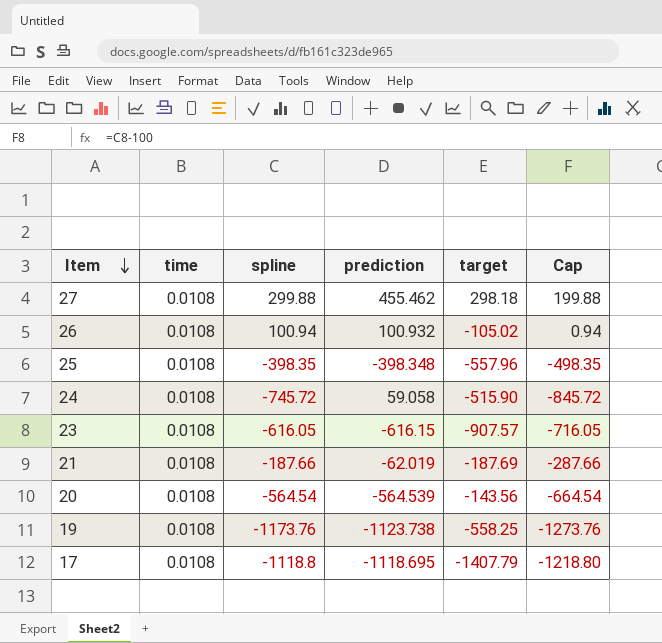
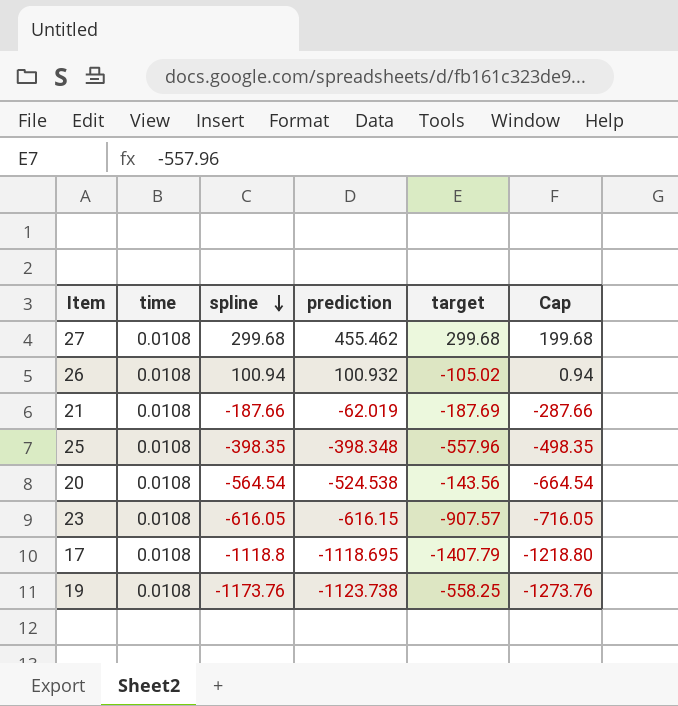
row order: Item descending -> spline descending
row 24: 0.0108 | -745.72 | 59.058 | -515.90 | -845.72 -> none
27 | spline: 299.88 -> 299.68
27 | target: 298.18 -> 299.68
27 | Cap: 199.88 -> 199.68
20 | prediction: -564.539 -> -524.538

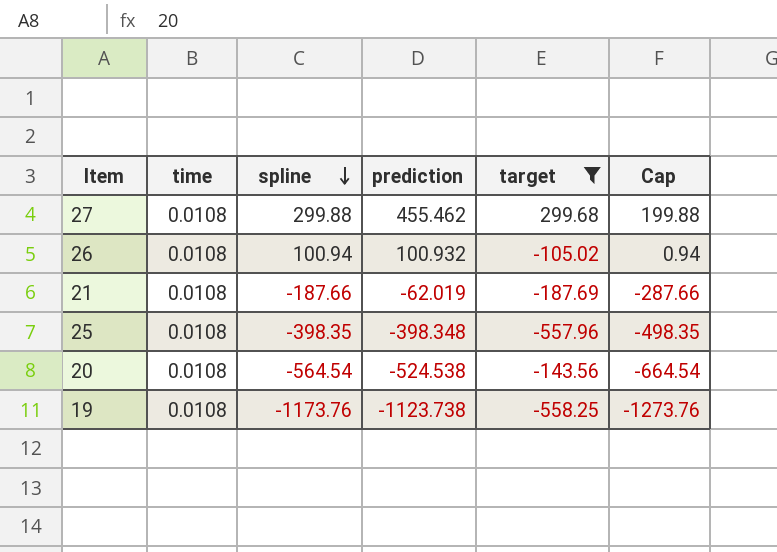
filter: none -> target >= -558.25
27 | spline: 299.68 -> 299.88
27 | Cap: 199.68 -> 199.88

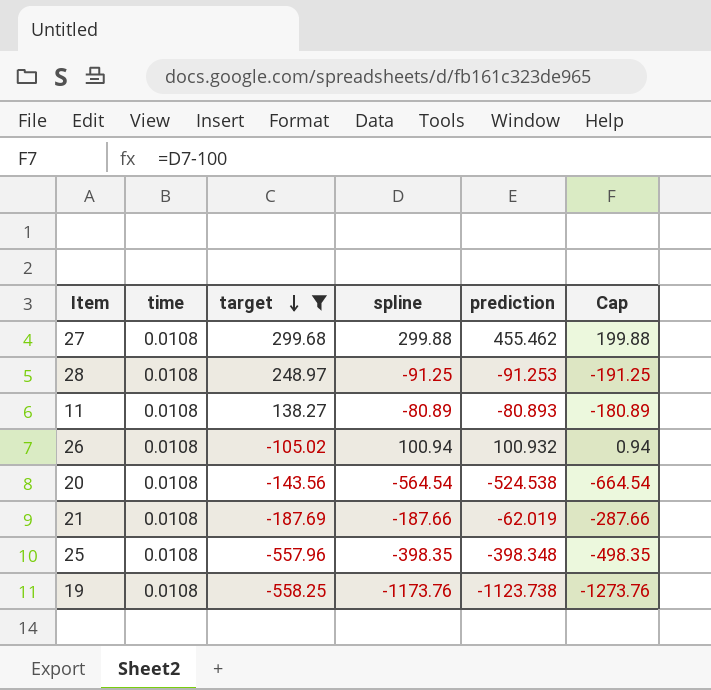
row order: spline descending -> target descending
column target | position: 5 -> 3
row 28: none -> 0.0108 | 248.97 | -91.25 | -91.253 | -191.25
row 11: none -> 0.0108 | 138.27 | -80.89 | -80.893 | -180.89

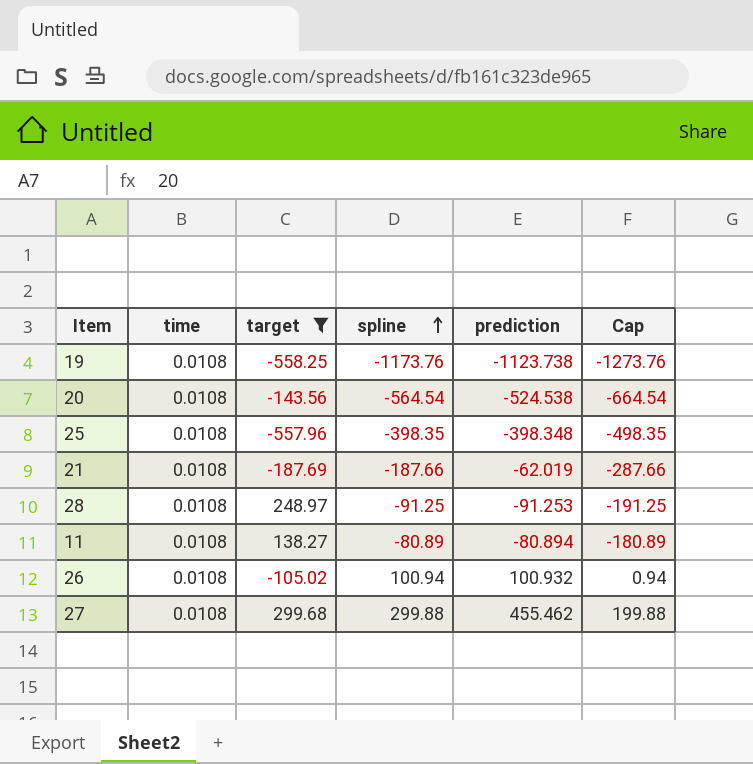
row order: target descending -> spline ascending
11 | prediction: -80.893 -> -80.894

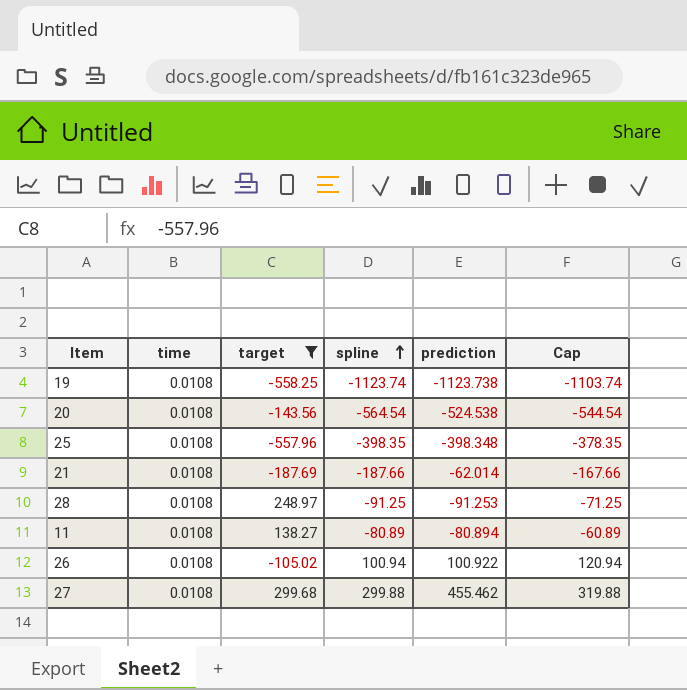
column Cap | formula: [spline] - 100 -> [spline] + 20
19 | spline: -1173.76 -> -1123.74
21 | prediction: -62.019 -> -62.014
26 | prediction: 100.932 -> 100.922

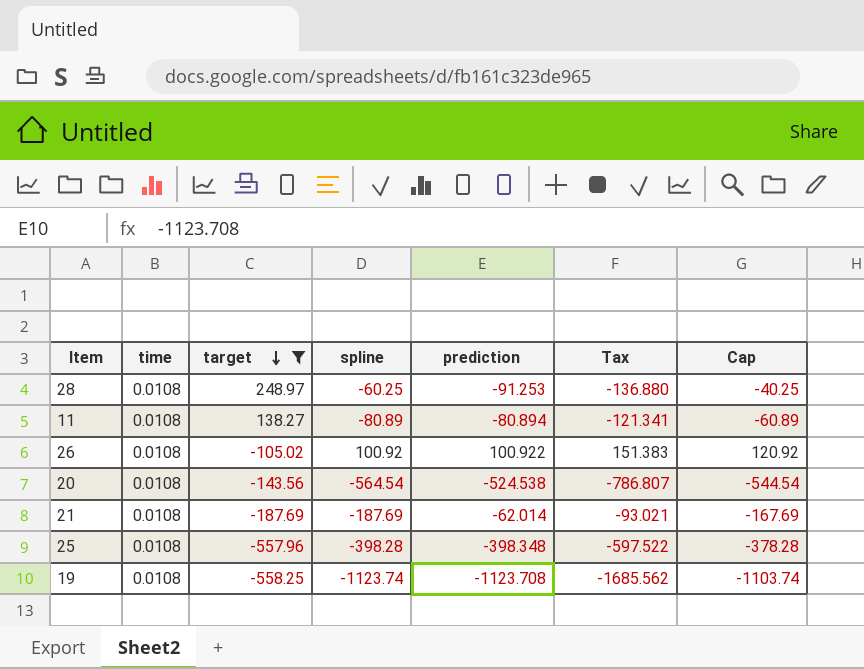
row order: spline ascending -> target descending
column Tax | formula: none -> [prediction] * 1.5
row 27: 0.0108 | 299.68 | 299.88 | 455.462 | 319.88 -> none
28 | spline: -91.25 -> -60.25
28 | Cap: -71.25 -> -40.25
26 | spline: 100.94 -> 100.92
26 | Cap: 120.94 -> 120.92
21 | spline: -187.66 -> -187.69
21 | Cap: -167.66 -> -167.69
25 | spline: -398.35 -> -398.28
25 | Cap: -378.35 -> -378.28
19 | prediction: -1123.738 -> -1123.708

